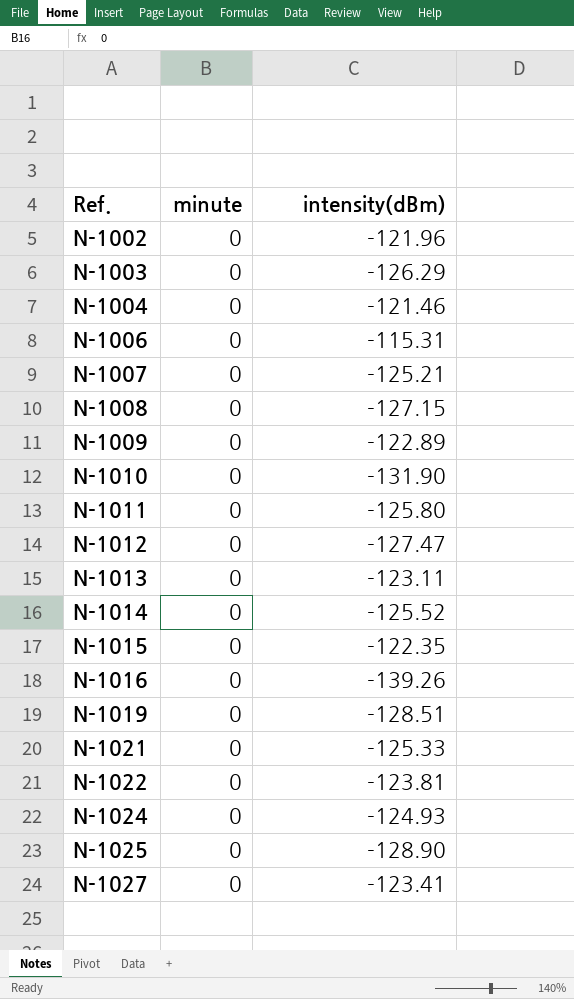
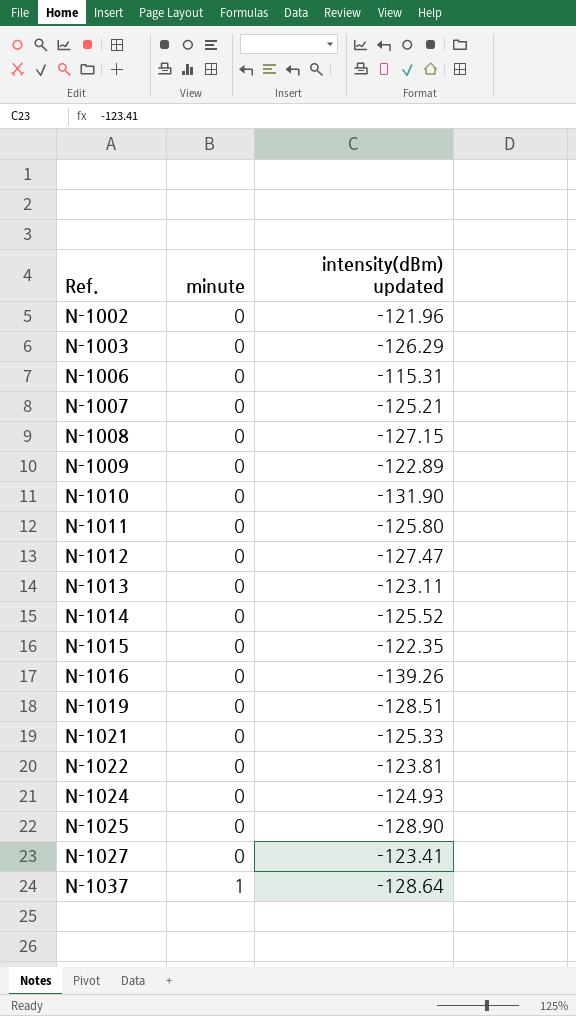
column name: intensity(dBm) -> intensity(dBm) updated
row N-1004: 0 | -121.46 -> none
row N-1037: none -> 1 | -128.64

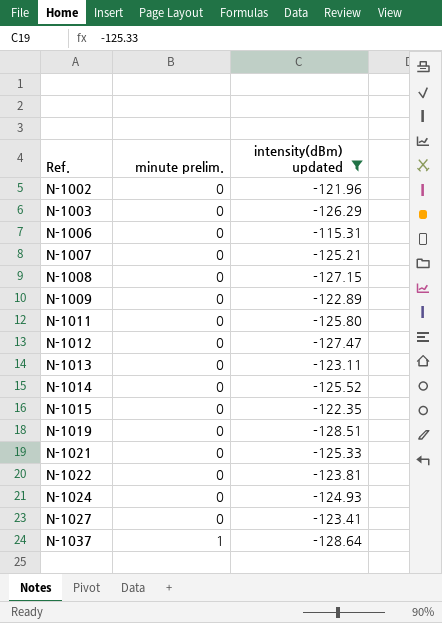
filter: none -> intensity(dBm) updated >= -128.64
column name: minute -> minute prelim.

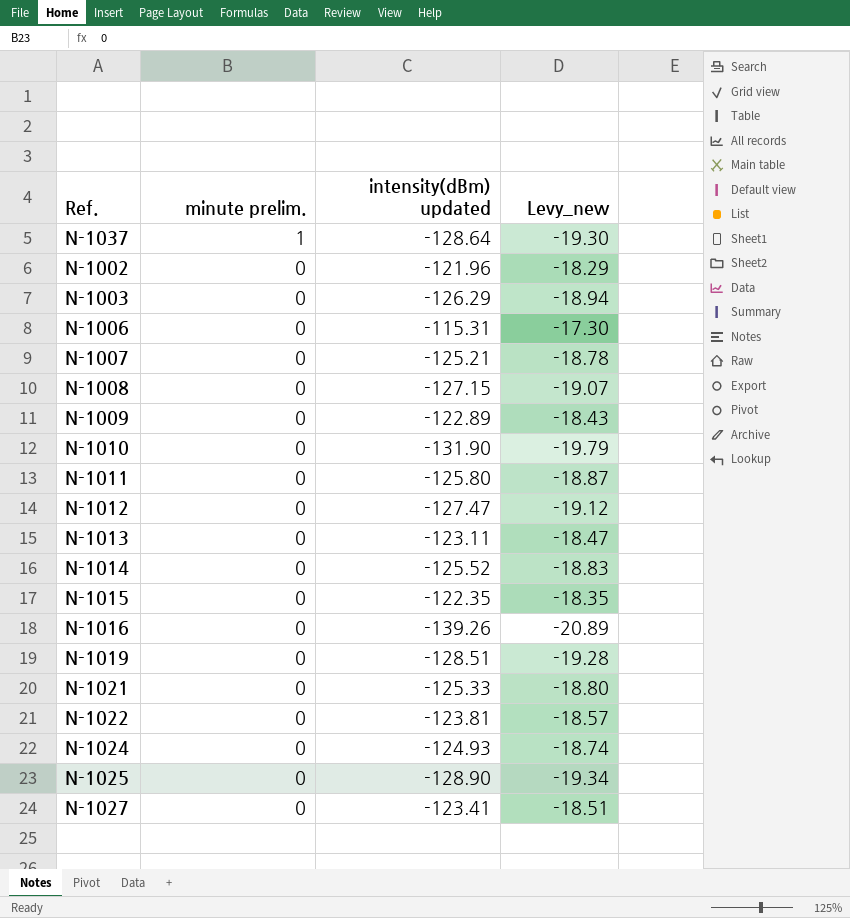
filter: intensity(dBm) updated >= -128.64 -> none
row order: Ref. ascending -> minute prelim. descending
column Levy_new | formula: none -> [intensity(dBm) updated] * 0.15

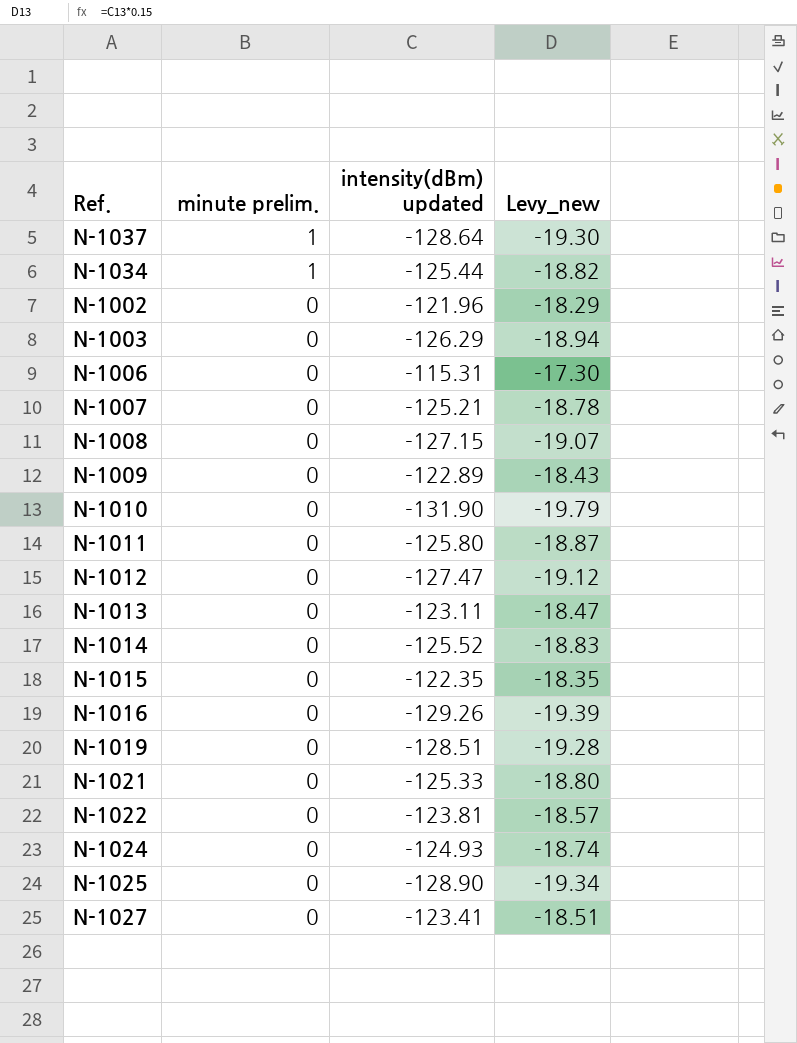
row N-1034: none -> 1 | -125.44 | -18.82
N-1016 | intensity(dBm) updated: -139.26 -> -129.26
N-1016 | Levy_new: -20.89 -> -19.39

